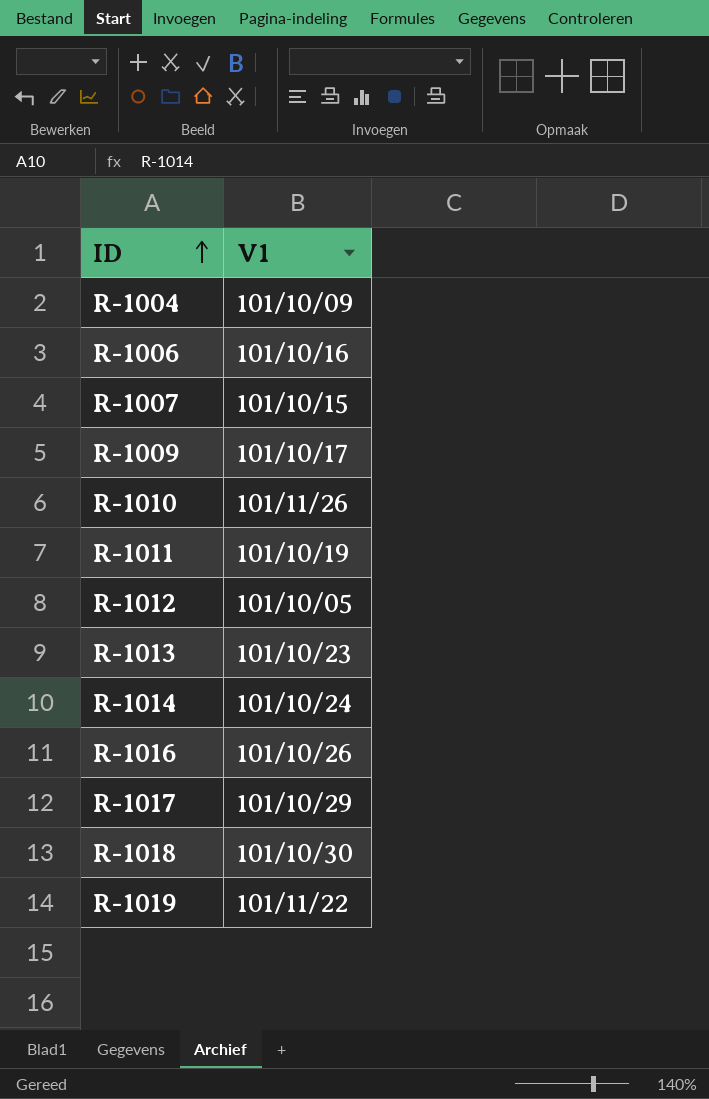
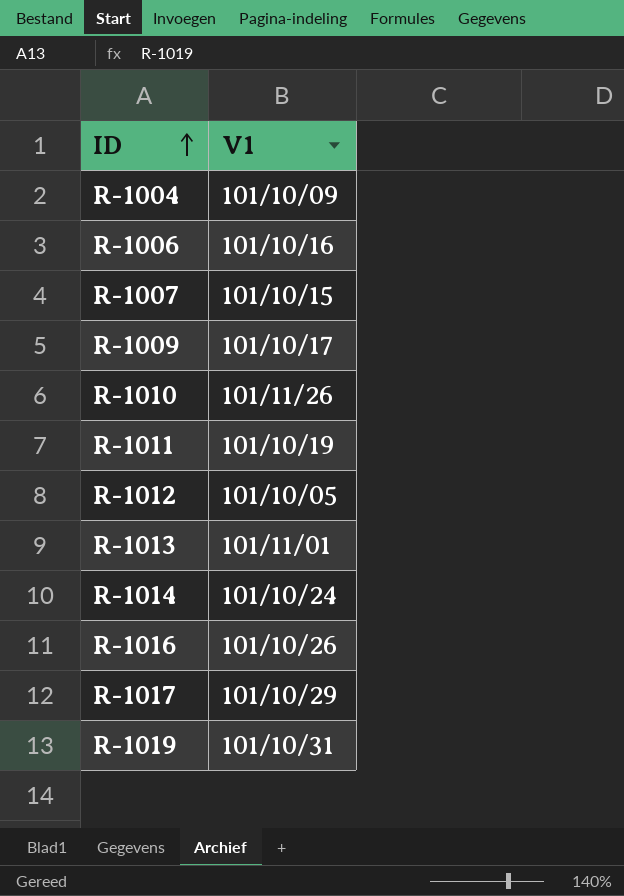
row R-1018: 101/10/30 -> none
R-1013 | V1: 101/10/23 -> 101/11/01
R-1019 | V1: 101/11/22 -> 101/10/31

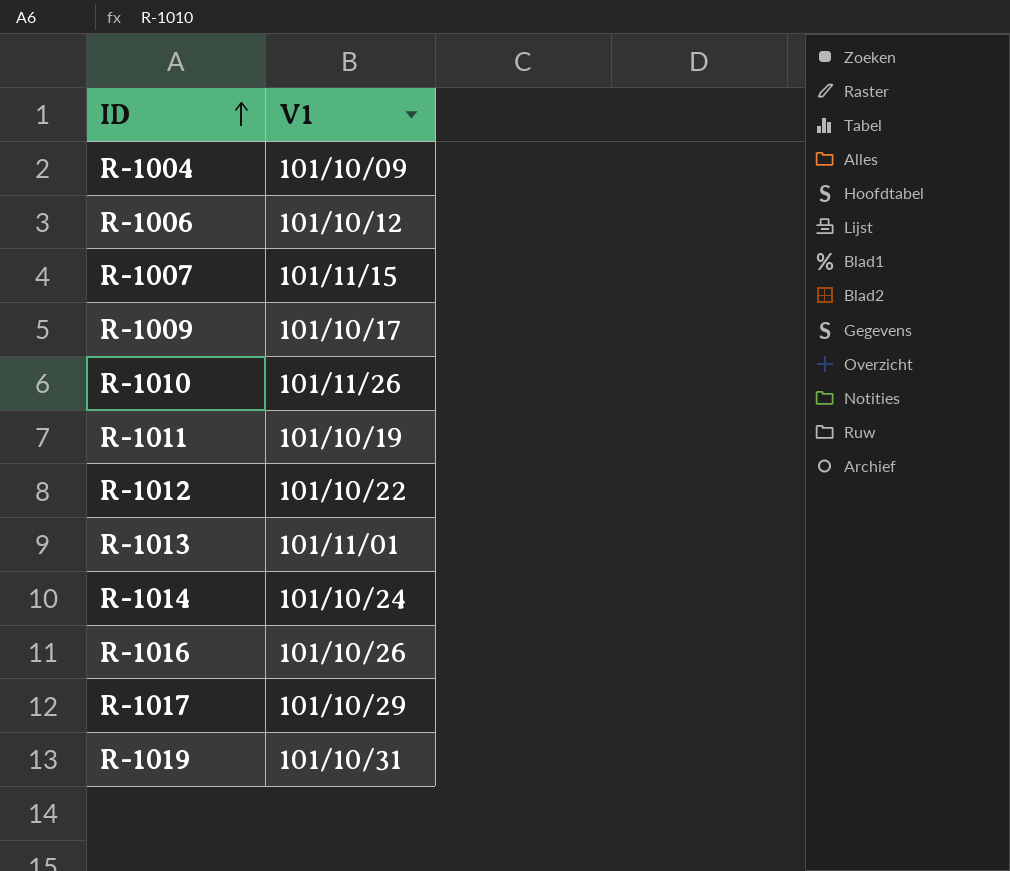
R-1006 | V1: 101/10/16 -> 101/10/12
R-1007 | V1: 101/10/15 -> 101/11/15
R-1012 | V1: 101/10/05 -> 101/10/22

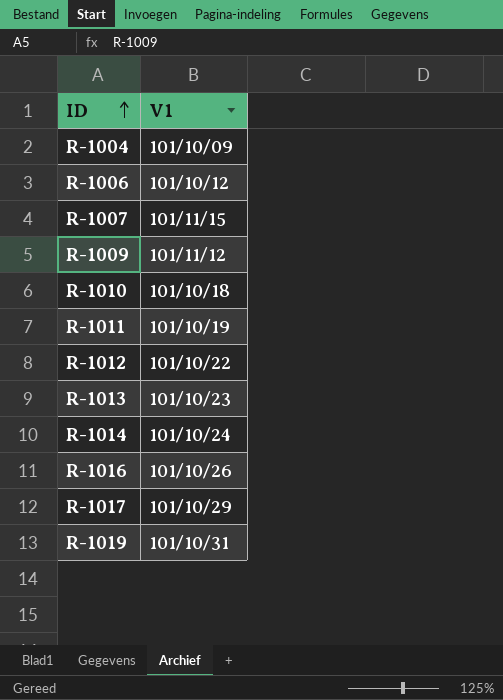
R-1009 | V1: 101/10/17 -> 101/11/12
R-1010 | V1: 101/11/26 -> 101/10/18
R-1013 | V1: 101/11/01 -> 101/10/23

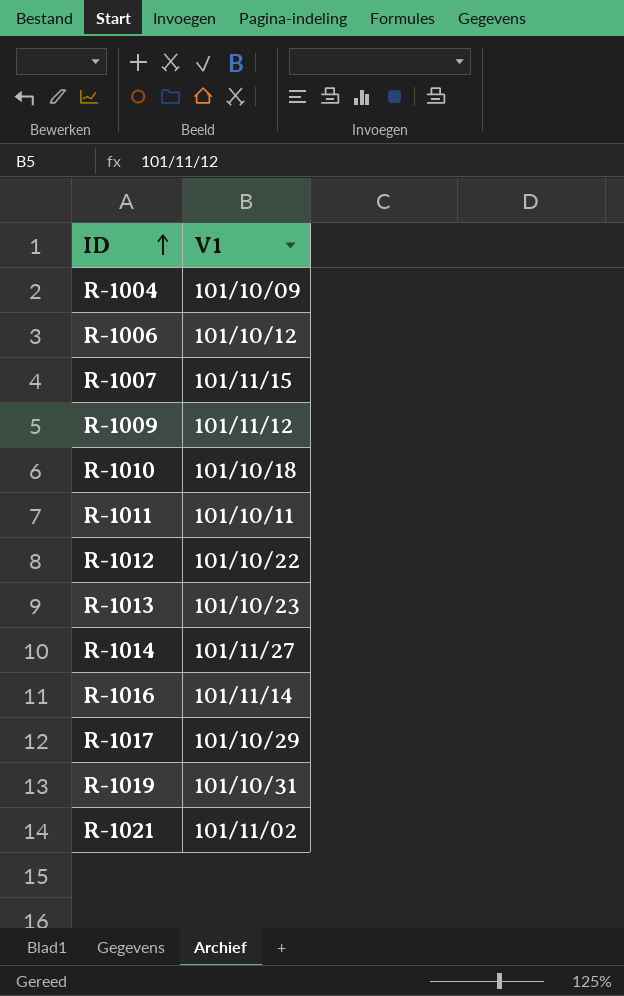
R-1011 | V1: 101/10/19 -> 101/10/11
R-1014 | V1: 101/10/24 -> 101/11/27
R-1016 | V1: 101/10/26 -> 101/11/14
row R-1021: none -> 101/11/02

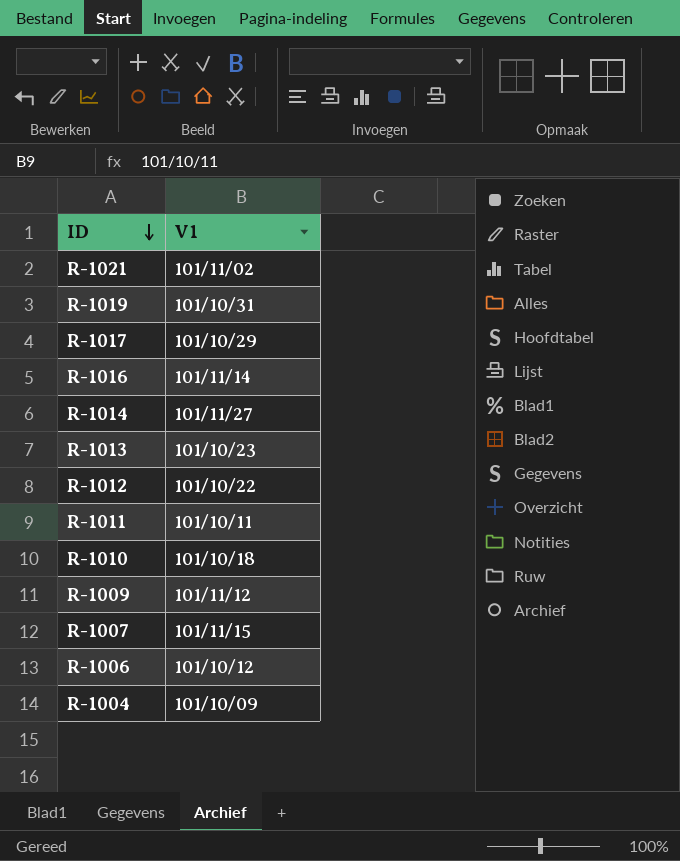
row order: ID ascending -> ID descending

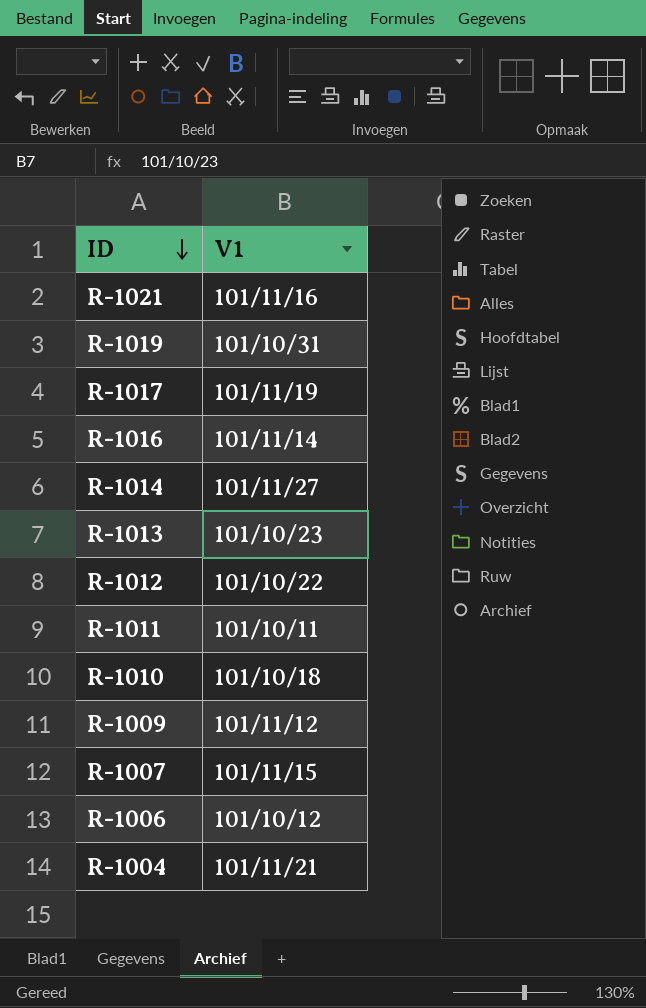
R-1021 | V1: 101/11/02 -> 101/11/16
R-1017 | V1: 101/10/29 -> 101/11/19
R-1004 | V1: 101/10/09 -> 101/11/21

